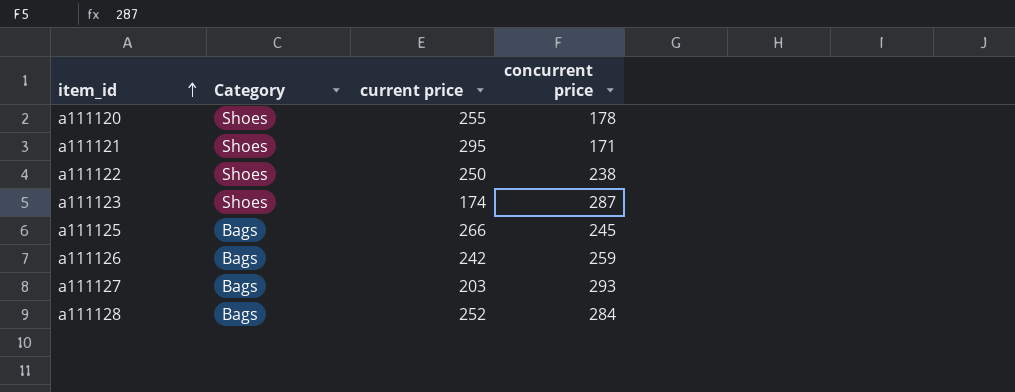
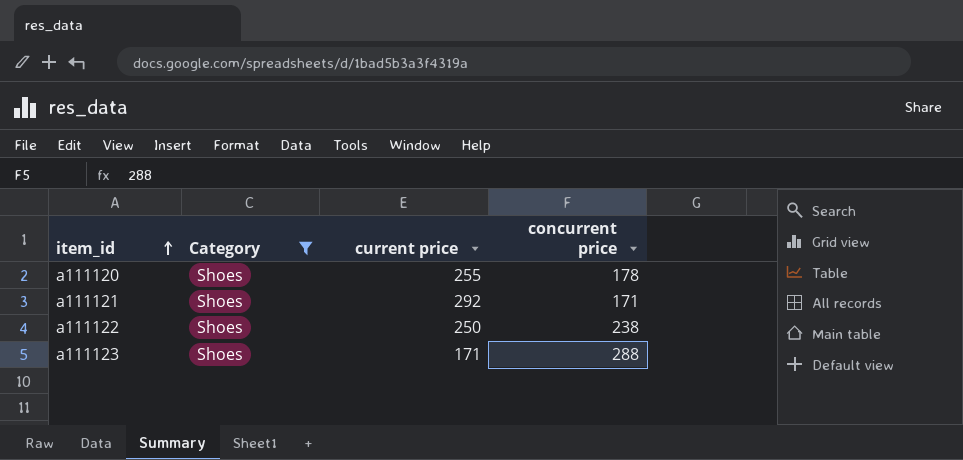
filter: none -> Category = Shoes
a111121 | current price: 295 -> 292
a111123 | current price: 174 -> 171
a111123 | concurrent price: 287 -> 288

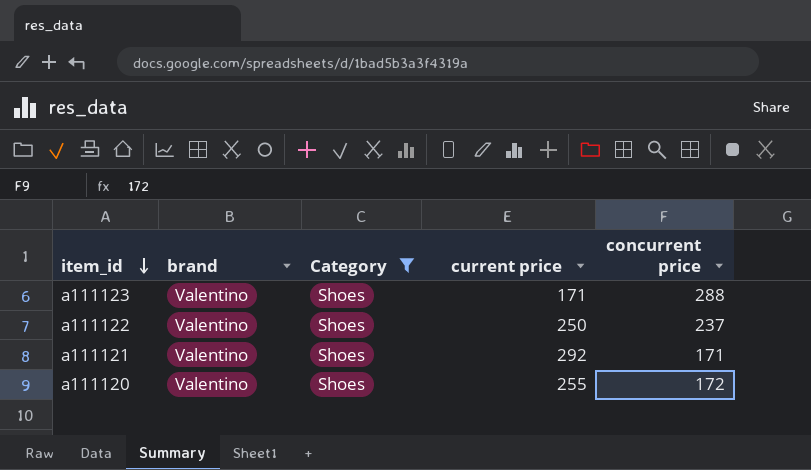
row order: item_id ascending -> item_id descending
column brand | position: none -> 2
a111122 | concurrent price: 238 -> 237
a111120 | concurrent price: 178 -> 172

